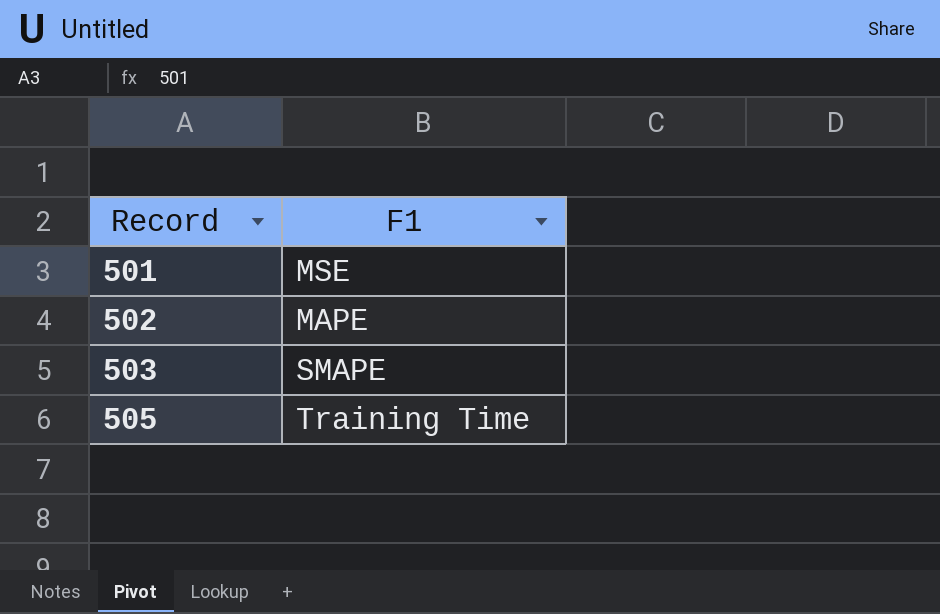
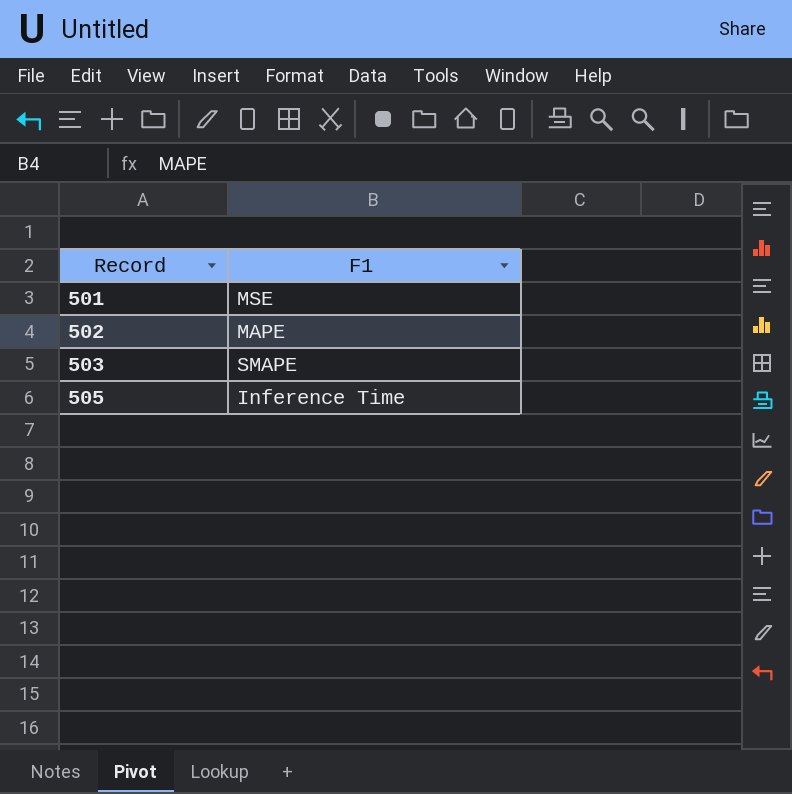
505 | F1: Training Time -> Inference Time

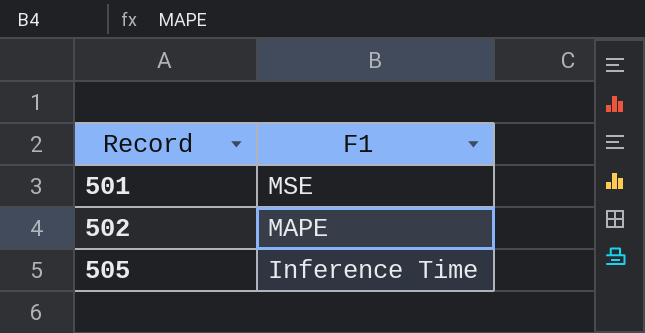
row 503: SMAPE -> none

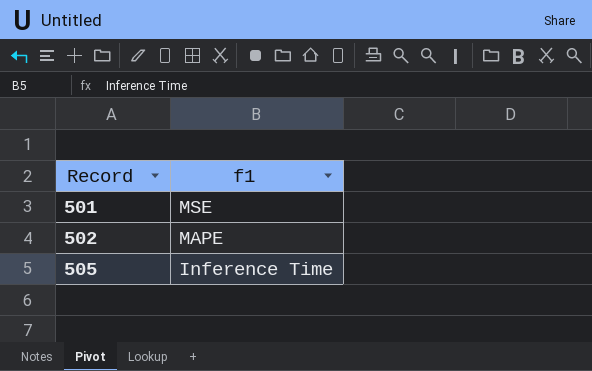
column name: F1 -> f1

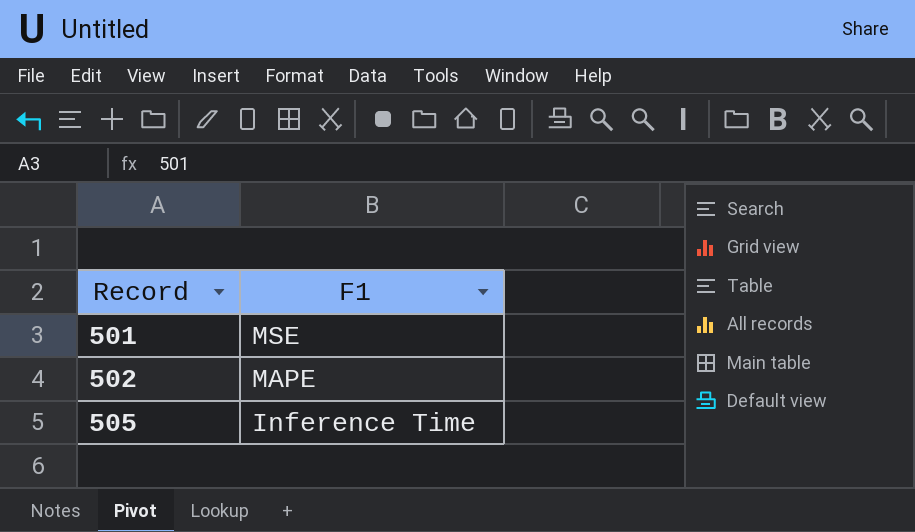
column name: f1 -> F1

